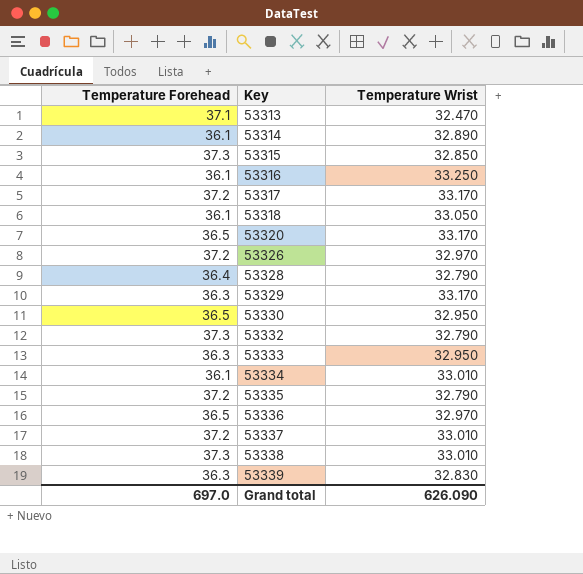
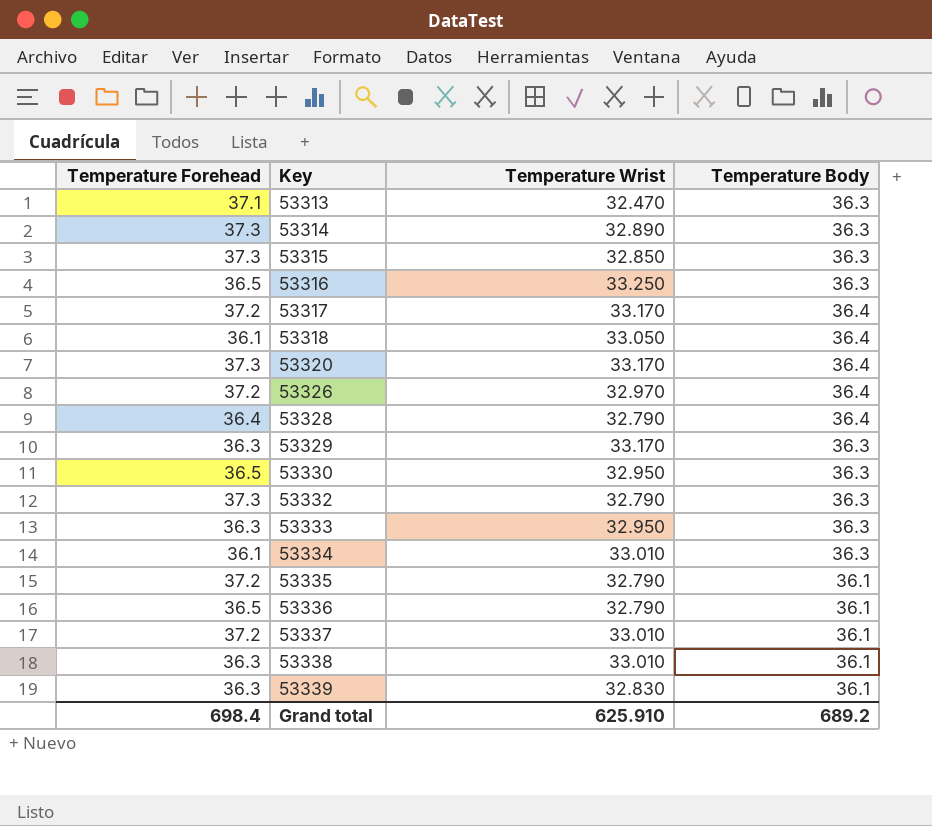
column Temperature Body | position: none -> 4
53314 | Temperature Forehead: 36.1 -> 37.3
53316 | Temperature Forehead: 36.1 -> 36.5
53320 | Temperature Forehead: 36.5 -> 37.3
53336 | Temperature Wrist: 32.970 -> 32.790
53338 | Temperature Forehead: 37.3 -> 36.3
Grand total | Temperature Forehead: 697.0 -> 698.4
Grand total | Temperature Wrist: 626.090 -> 625.910

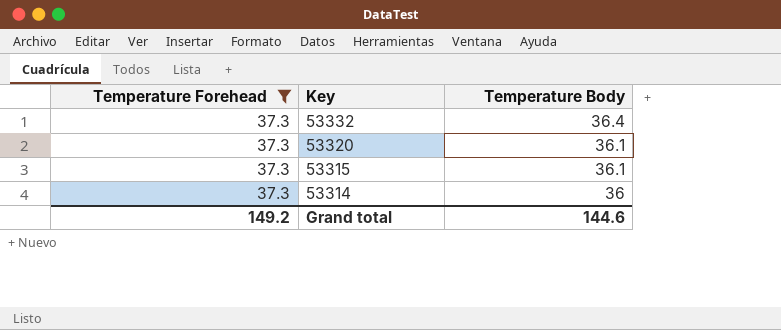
filter: none -> Temperature Forehead = 37.3
row order: Key ascending -> Key descending
column Temperature Wrist | position: 3 -> none
53332 | Temperature Body: 36.3 -> 36.4
53320 | Temperature Body: 36.4 -> 36.1
53315 | Temperature Body: 36.3 -> 36.1
53314 | Temperature Body: 36.3 -> 36
Grand total | Temperature Forehead: 698.4 -> 149.2
Grand total | Temperature Body: 689.2 -> 144.6

